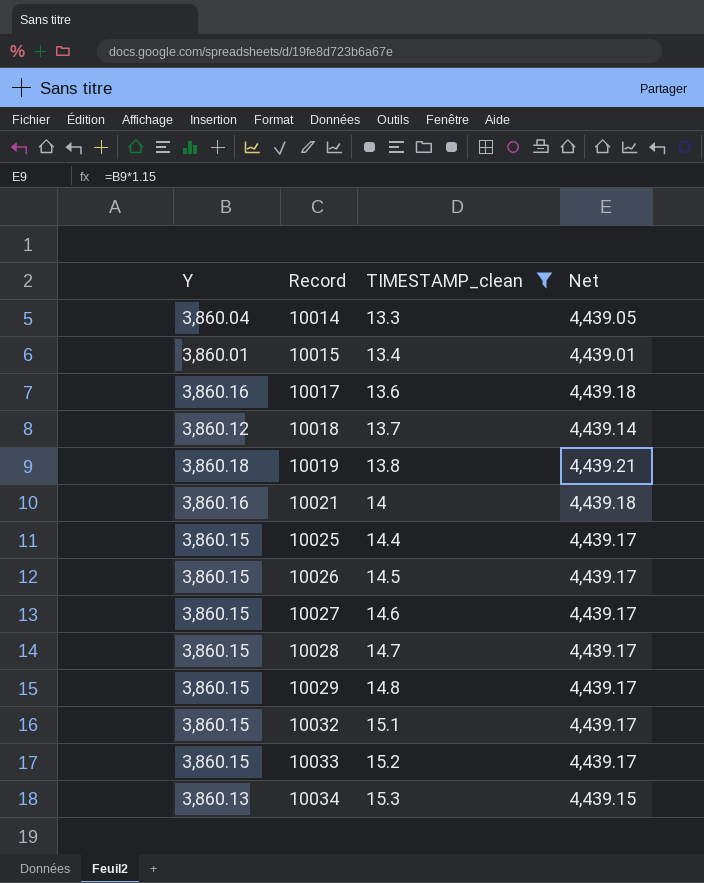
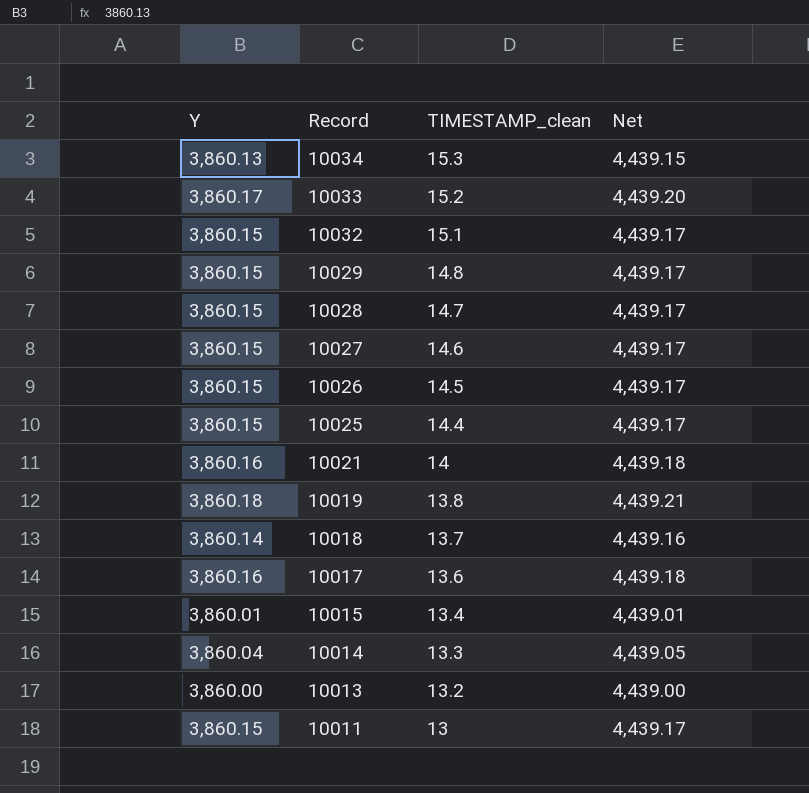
filter: TIMESTAMP_clean >= 13.3 -> none
row order: Record ascending -> Record descending
10033 | Y: 3,860.15 -> 3,860.17
10033 | Net: 4,439.17 -> 4,439.20
10018 | Y: 3,860.12 -> 3,860.14
10018 | Net: 4,439.14 -> 4,439.16

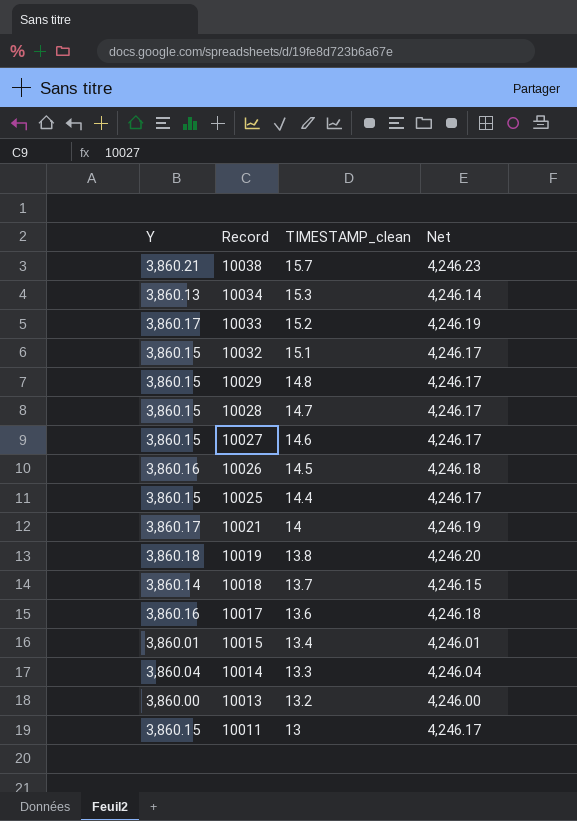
column Net | formula: [Y] * 1.15 -> [Y] * 1.1
row 10038: none -> 3,860.21 | 15.7 | 4,246.23
10026 | Y: 3,860.15 -> 3,860.16
10021 | Y: 3,860.16 -> 3,860.17

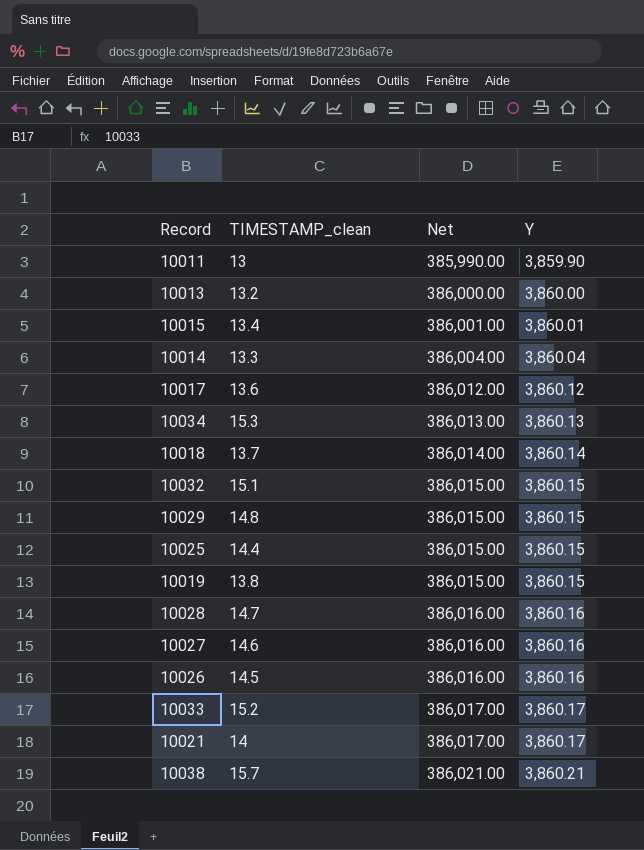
row order: Record descending -> Net ascending
column Net | formula: [Y] * 1.1 -> [Y] * 100
column Y | position: 1 -> 4
10011 | Y: 3,860.15 -> 3,859.90
10017 | Y: 3,860.16 -> 3,860.12
10019 | Y: 3,860.18 -> 3,860.15
10028 | Y: 3,860.15 -> 3,860.16
10027 | Y: 3,860.15 -> 3,860.16

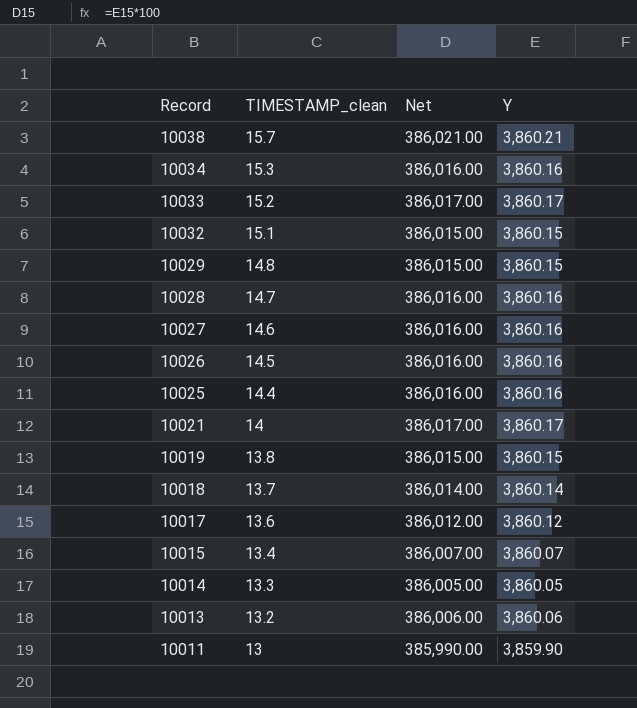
row order: Net ascending -> Record descending
10034 | Net: 386,013.00 -> 386,016.00
10034 | Y: 3,860.13 -> 3,860.16
10025 | Net: 386,015.00 -> 386,016.00
10025 | Y: 3,860.15 -> 3,860.16
10015 | Net: 386,001.00 -> 386,007.00
10015 | Y: 3,860.01 -> 3,860.07
10014 | Net: 386,004.00 -> 386,005.00
10014 | Y: 3,860.04 -> 3,860.05
10013 | Net: 386,000.00 -> 386,006.00
10013 | Y: 3,860.00 -> 3,860.06

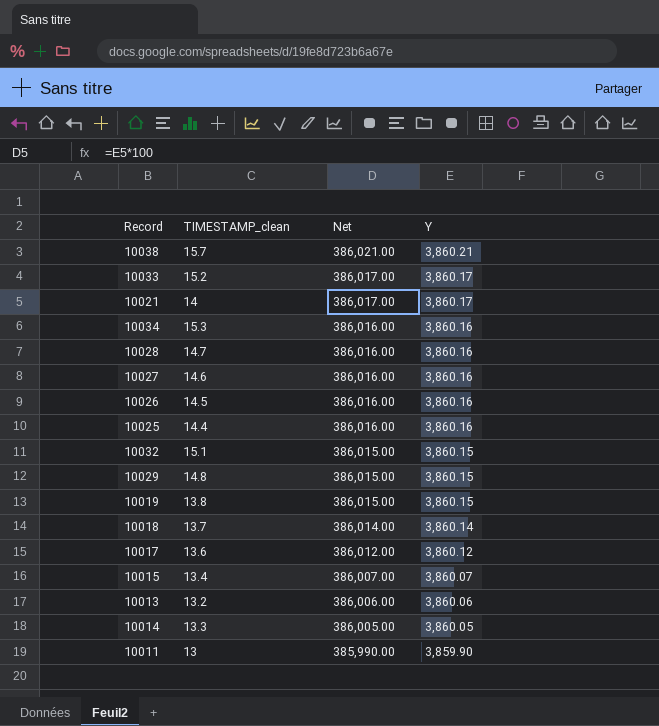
row order: Record descending -> Net descending

